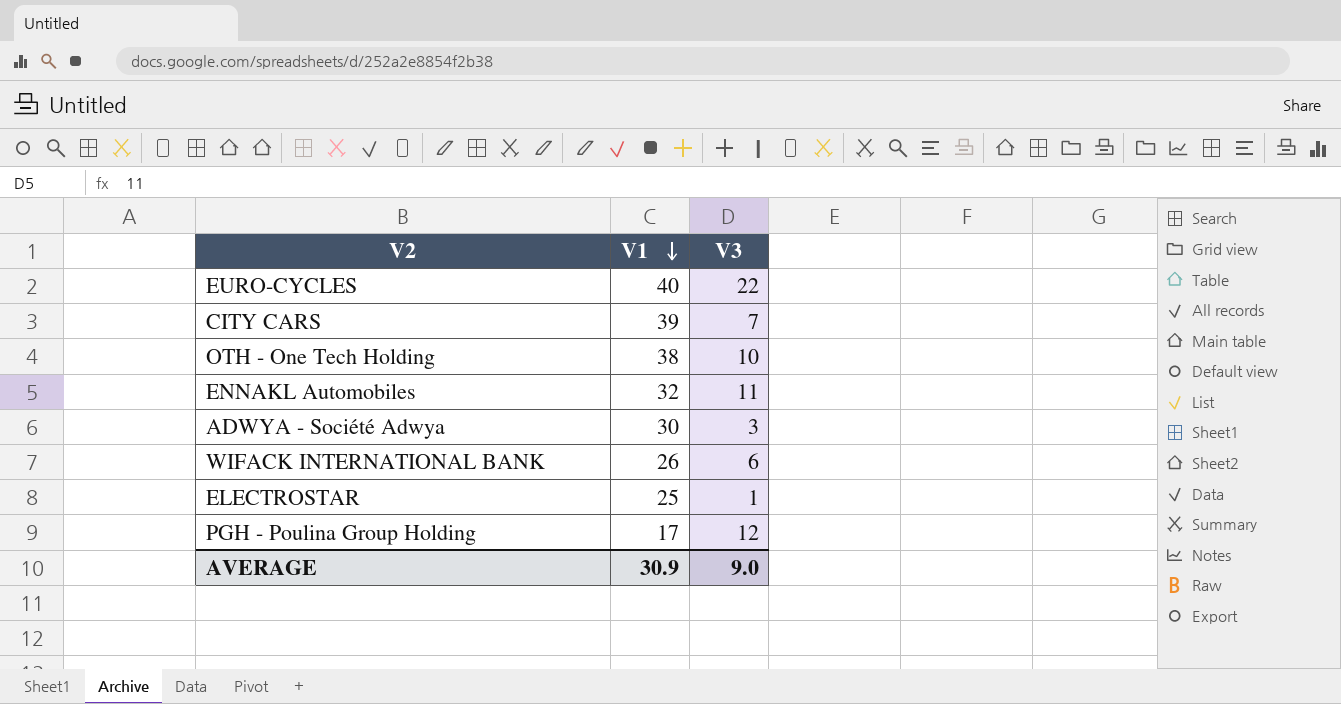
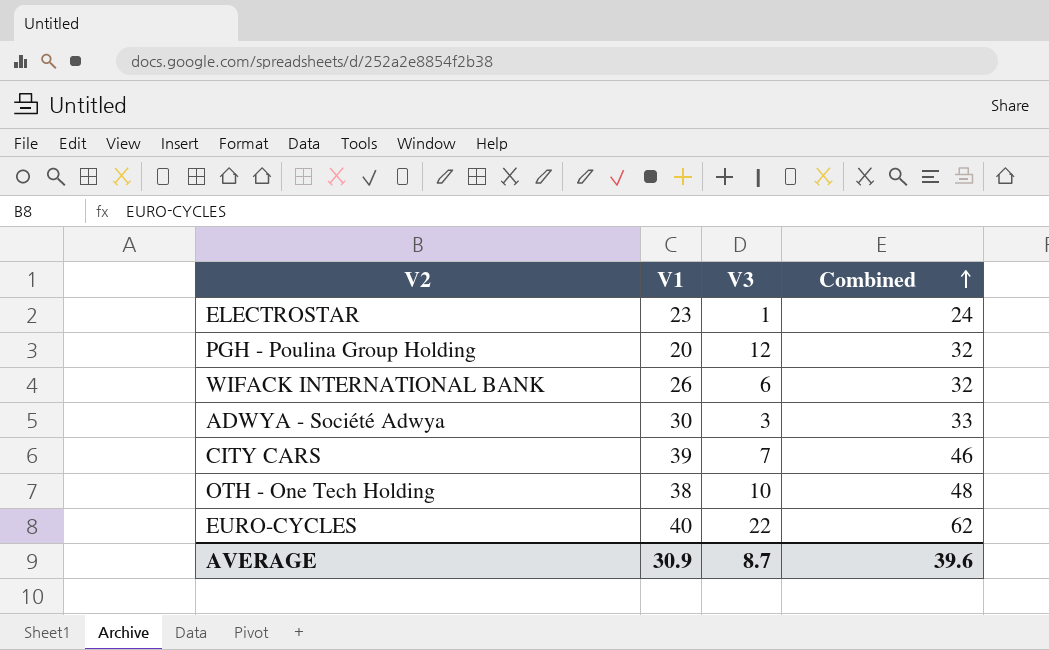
row order: V1 descending -> Combined ascending
column Combined | formula: none -> [V1] + [V3]
row ENNAKL Automobiles: 32 | 11 -> none
ELECTROSTAR | V1: 25 -> 23
PGH - Poulina Group Holding | V1: 17 -> 20
AVERAGE | V3: 9.0 -> 8.7

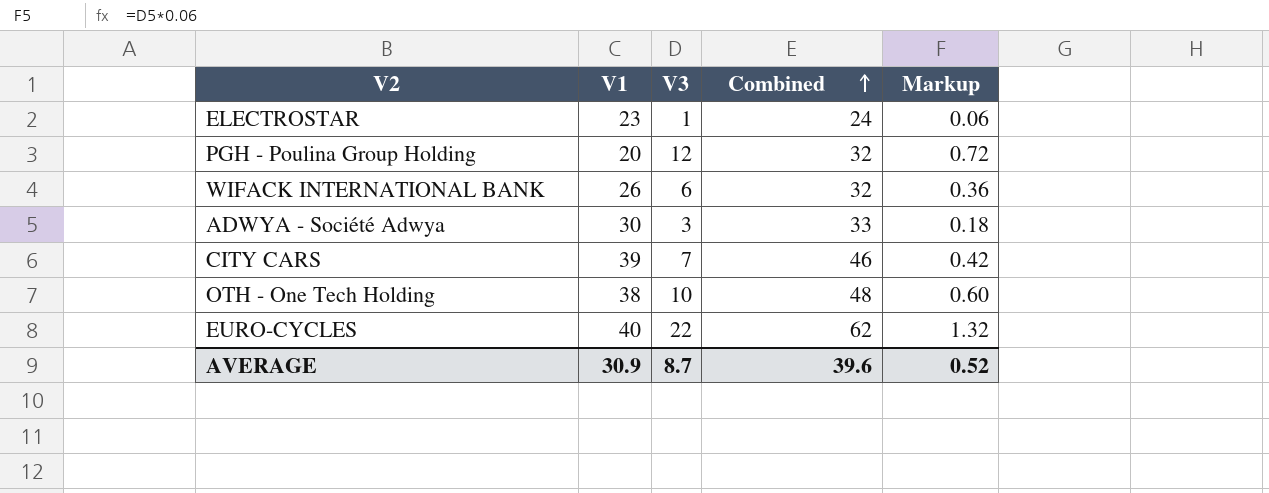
column Markup | formula: none -> [V3] * 0.06

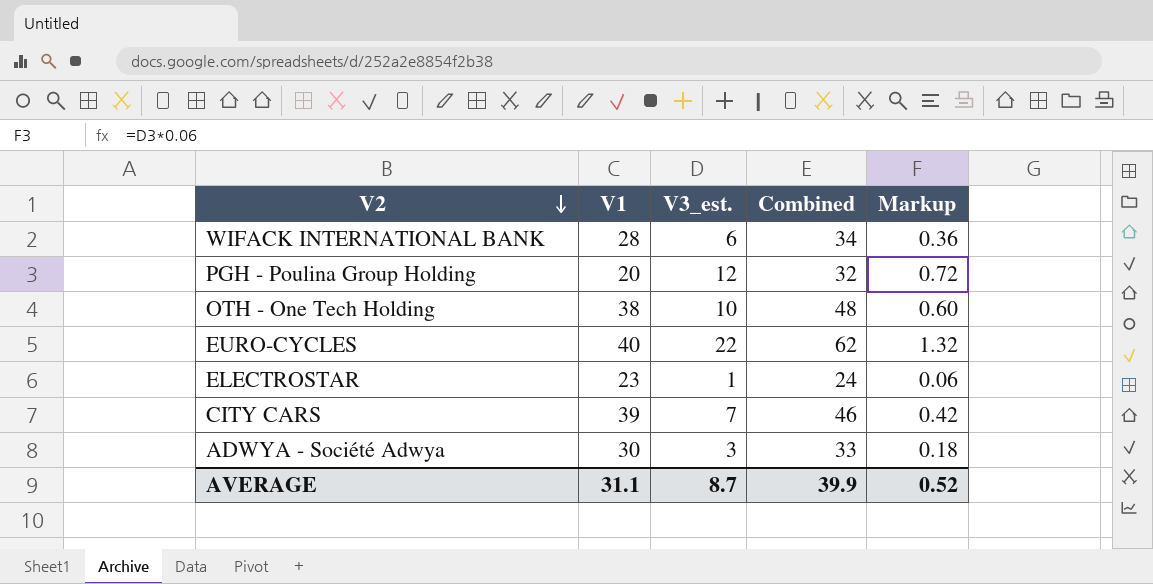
row order: Combined ascending -> V2 descending
column name: V3 -> V3_est.
WIFACK INTERNATIONAL BANK | V1: 26 -> 28
WIFACK INTERNATIONAL BANK | Combined: 32 -> 34
AVERAGE | V1: 30.9 -> 31.1
AVERAGE | Combined: 39.6 -> 39.9

